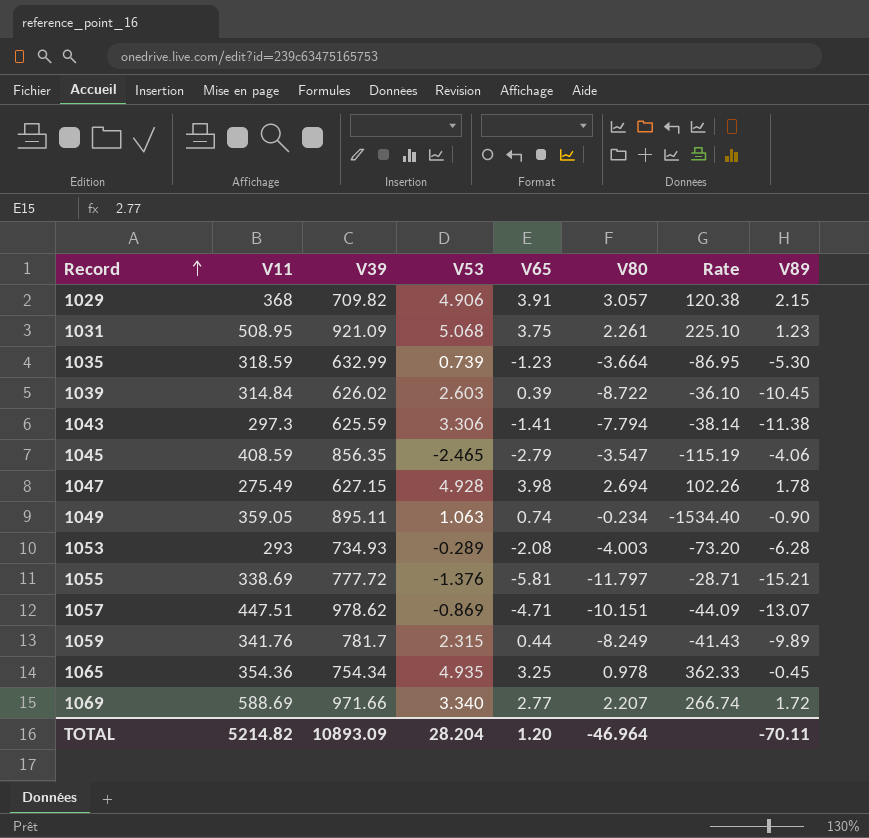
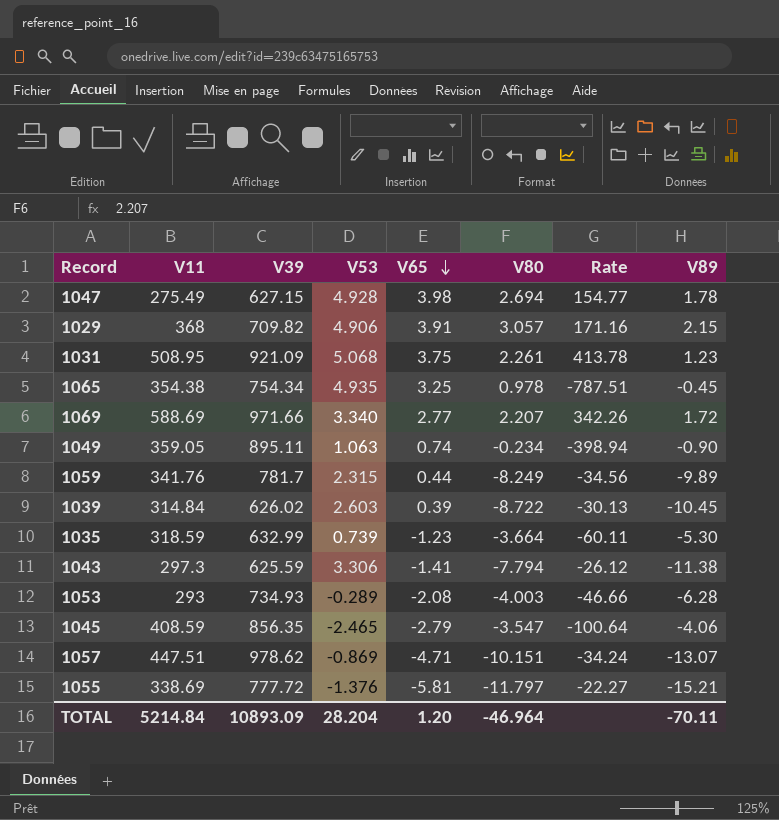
row order: Record ascending -> V65 descending
column Rate | formula: [V11] / [V80] -> [V11] / [V89]
1065 | V11: 354.36 -> 354.38
TOTAL | V11: 5214.82 -> 5214.84

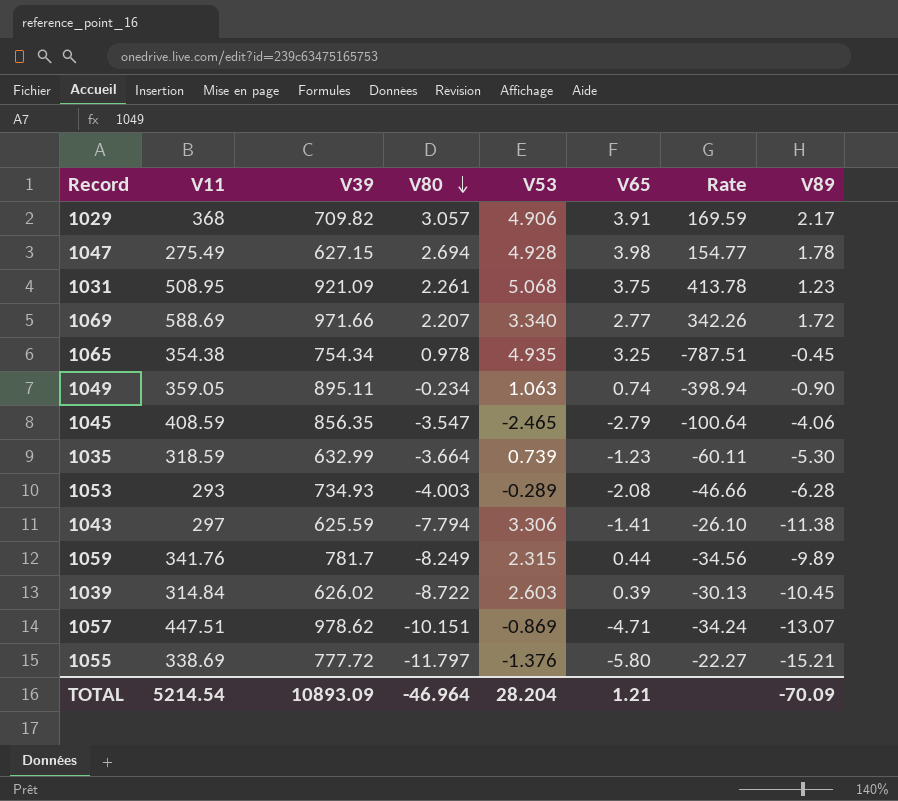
row order: V65 descending -> V80 descending
column V80 | position: 6 -> 4
1029 | Rate: 171.16 -> 169.59
1029 | V89: 2.15 -> 2.17
1043 | V11: 297.3 -> 297
1043 | Rate: -26.12 -> -26.10
1055 | V65: -5.81 -> -5.80
TOTAL | V11: 5214.84 -> 5214.54
TOTAL | V65: 1.20 -> 1.21
TOTAL | V89: -70.11 -> -70.09

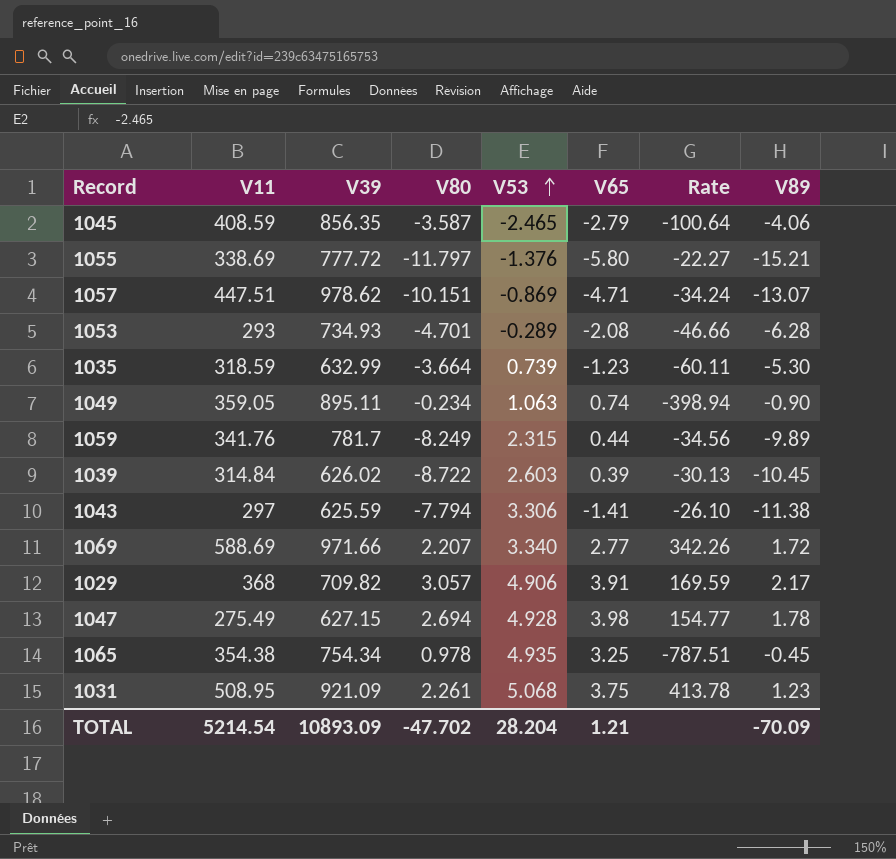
row order: V80 descending -> V53 ascending
1045 | V80: -3.547 -> -3.587
1053 | V80: -4.003 -> -4.701
TOTAL | V80: -46.964 -> -47.702

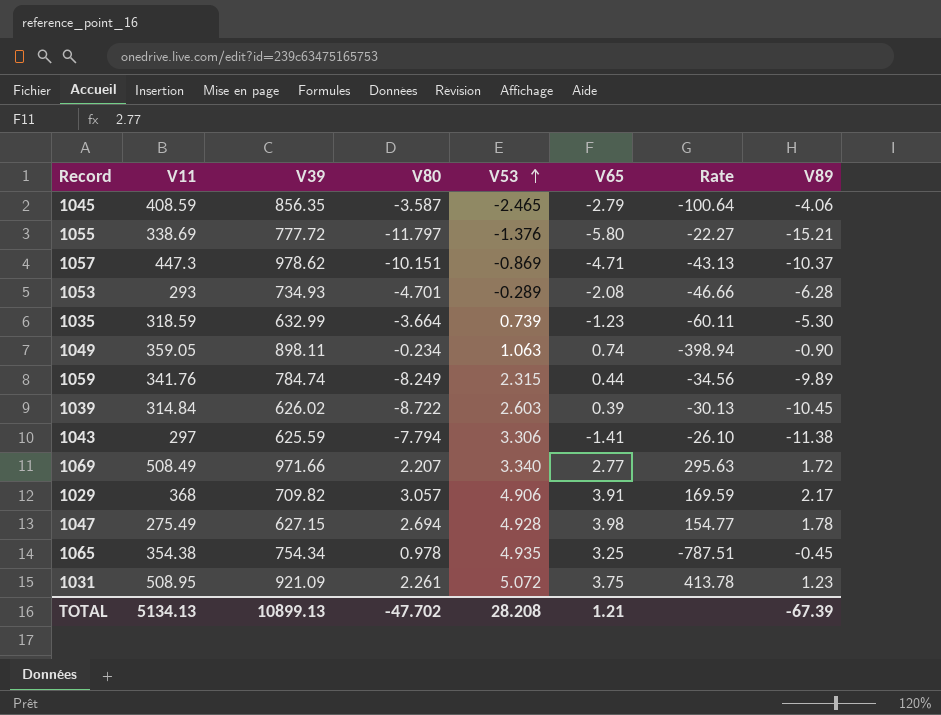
1057 | V11: 447.51 -> 447.3
1057 | Rate: -34.24 -> -43.13
1057 | V89: -13.07 -> -10.37
1049 | V39: 895.11 -> 898.11
1059 | V39: 781.7 -> 784.74
1069 | V11: 588.69 -> 508.49
1069 | Rate: 342.26 -> 295.63
1031 | V53: 5.068 -> 5.072
TOTAL | V11: 5214.54 -> 5134.13
TOTAL | V39: 10893.09 -> 10899.13
TOTAL | V53: 28.204 -> 28.208
TOTAL | V89: -70.09 -> -67.39

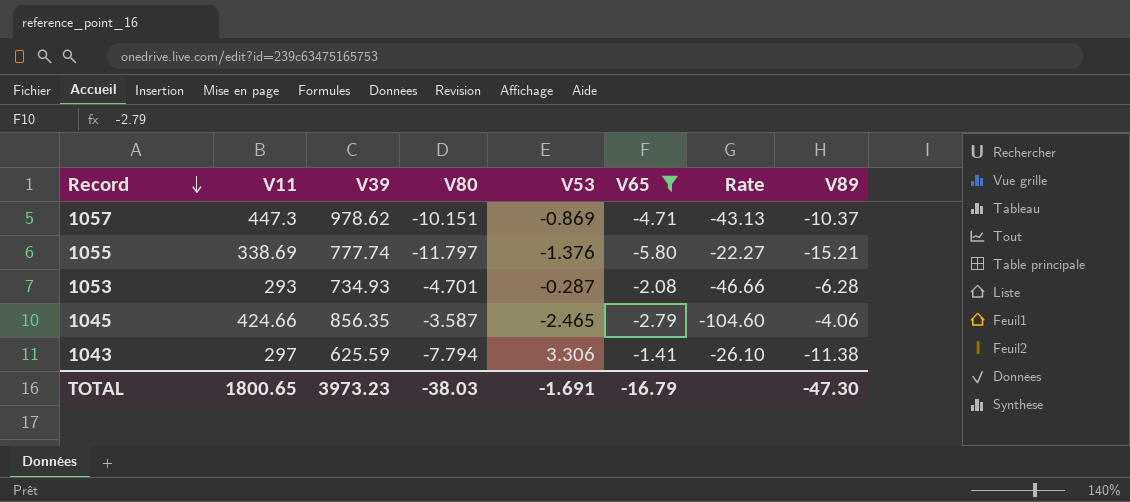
filter: none -> V65 <= -1.41
row order: V53 ascending -> Record descending
1055 | V39: 777.72 -> 777.74
1053 | V53: -0.289 -> -0.287
1045 | V11: 408.59 -> 424.66
1045 | Rate: -100.64 -> -104.60
TOTAL | V11: 5134.13 -> 1800.65
TOTAL | V39: 10899.13 -> 3973.23
TOTAL | V80: -47.702 -> -38.03
TOTAL | V53: 28.208 -> -1.691
TOTAL | V65: 1.21 -> -16.79
TOTAL | V89: -67.39 -> -47.30

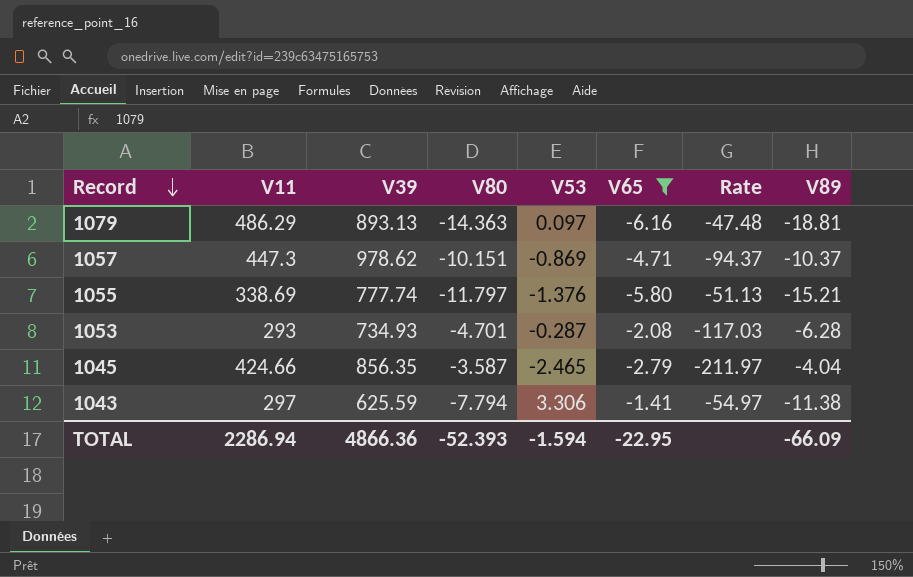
column Rate | formula: [V11] / [V89] -> [V39] / [V89]
row 1079: none -> 486.29 | 893.13 | -14.363 | 0.097 | -6.16 | -47.48 | -18.81
1045 | V89: -4.06 -> -4.04
TOTAL | V11: 1800.65 -> 2286.94
TOTAL | V39: 3973.23 -> 4866.36
TOTAL | V80: -38.03 -> -52.393
TOTAL | V53: -1.691 -> -1.594
TOTAL | V65: -16.79 -> -22.95
TOTAL | V89: -47.30 -> -66.09

